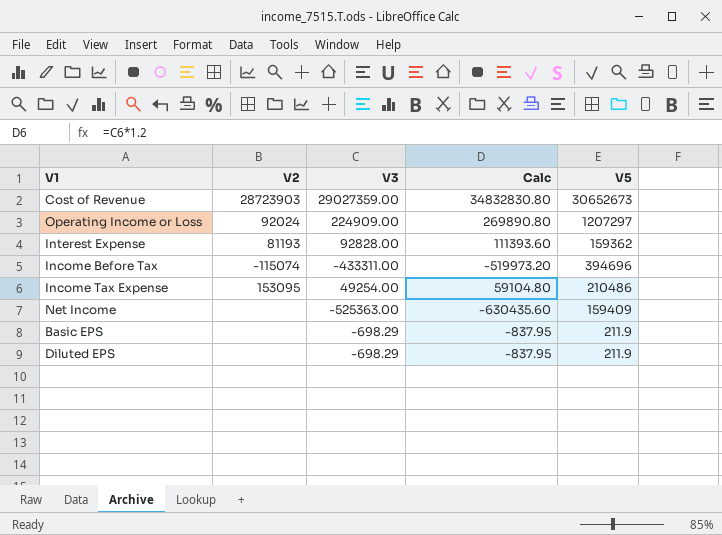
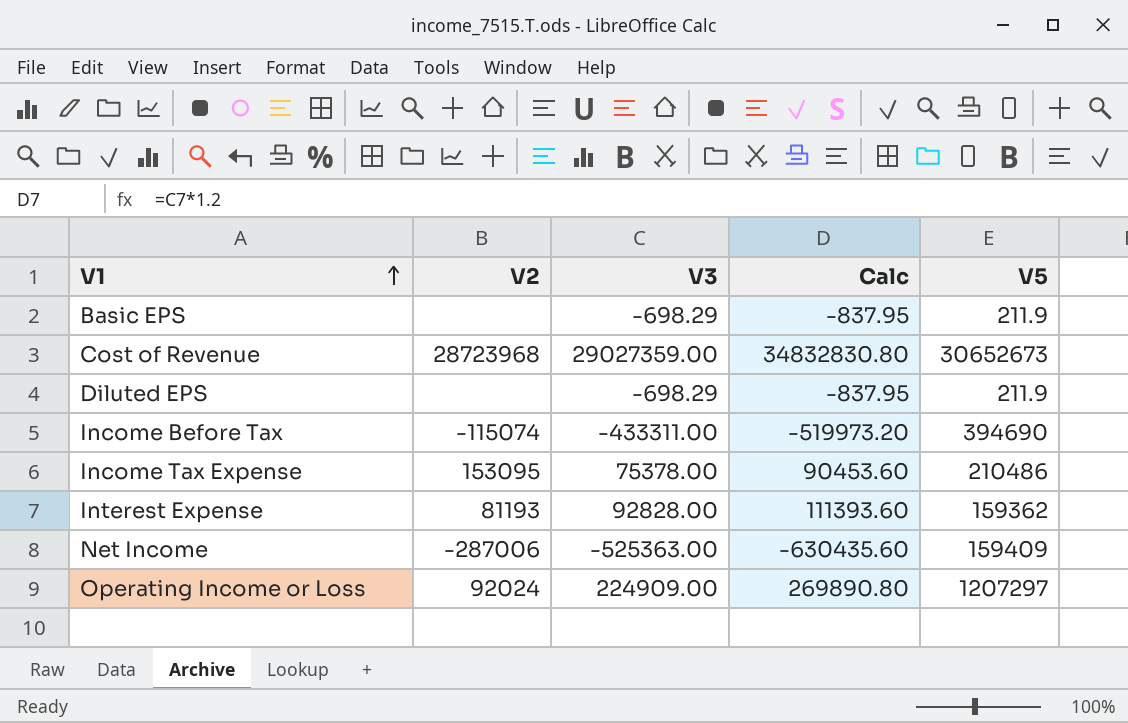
row order: none -> V1 ascending
Cost of Revenue | V2: 28723903 -> 28723968
Income Before Tax | V5: 394696 -> 394690
Income Tax Expense | V3: 49254.00 -> 75378.00
Income Tax Expense | Calc: 59104.80 -> 90453.60
Net Income | V2: none -> -287006

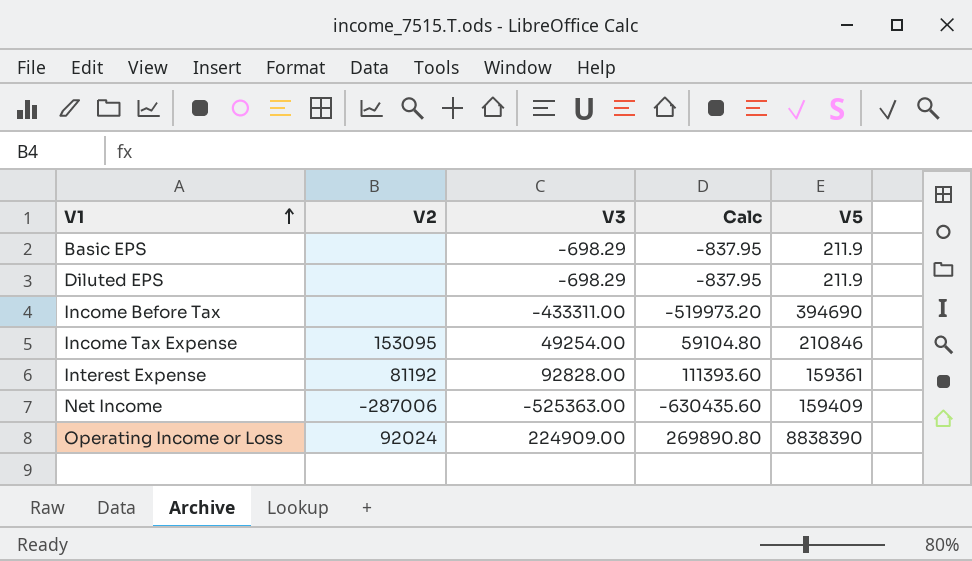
row Cost of Revenue: 28723968 | 29027359.00 | 34832830.80 | 30652673 -> none
Income Before Tax | V2: -115074 -> none
Income Tax Expense | V3: 75378.00 -> 49254.00
Income Tax Expense | Calc: 90453.60 -> 59104.80
Income Tax Expense | V5: 210486 -> 210846
Interest Expense | V2: 81193 -> 81192
Interest Expense | V5: 159362 -> 159361
Operating Income or Loss | V5: 1207297 -> 8838390

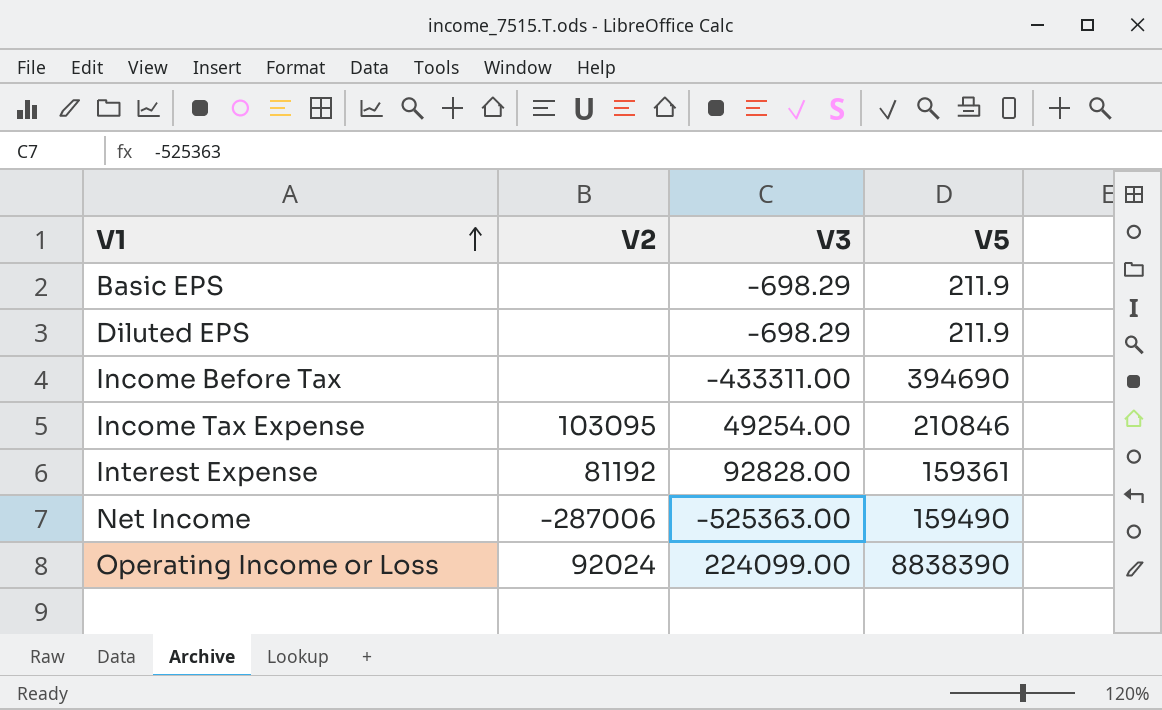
column Calc | formula: [V3] * 1.2 -> none
Income Tax Expense | V2: 153095 -> 103095
Net Income | V5: 159409 -> 159490
Operating Income or Loss | V3: 224909.00 -> 224099.00

